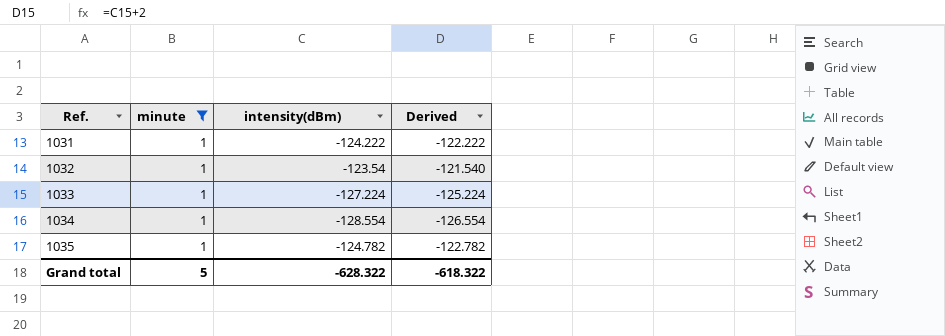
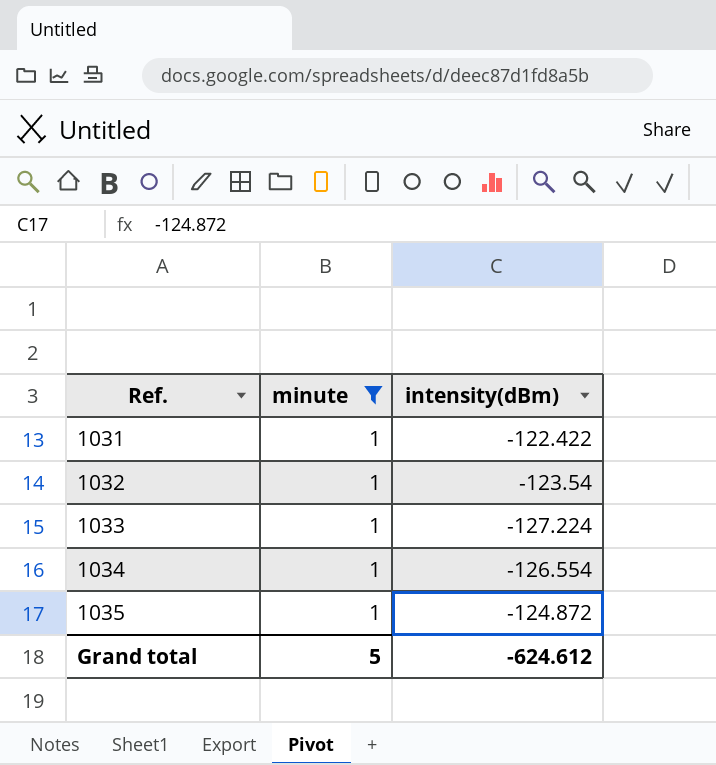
column Derived | formula: [intensity(dBm)] + 2 -> none
1031 | intensity(dBm): -124.222 -> -122.422
1034 | intensity(dBm): -128.554 -> -126.554
1035 | intensity(dBm): -124.782 -> -124.872
Grand total | intensity(dBm): -628.322 -> -624.612

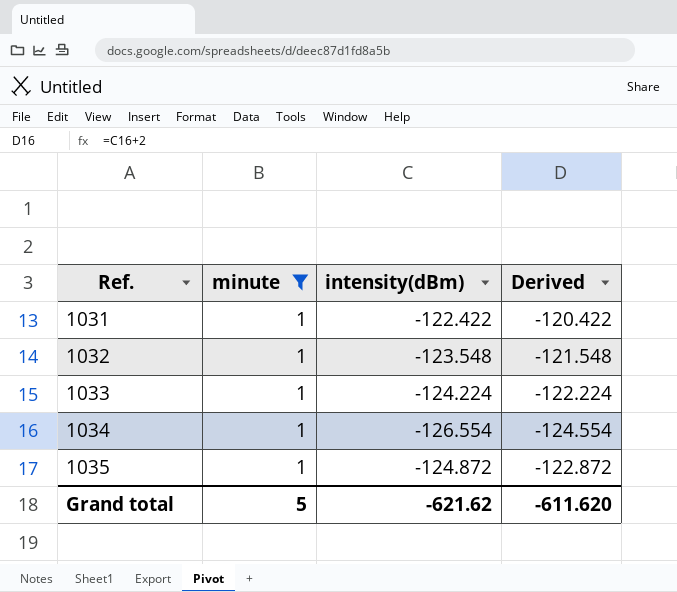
column Derived | formula: none -> [intensity(dBm)] + 2
1032 | intensity(dBm): -123.54 -> -123.548
1033 | intensity(dBm): -127.224 -> -124.224
Grand total | intensity(dBm): -624.612 -> -621.62

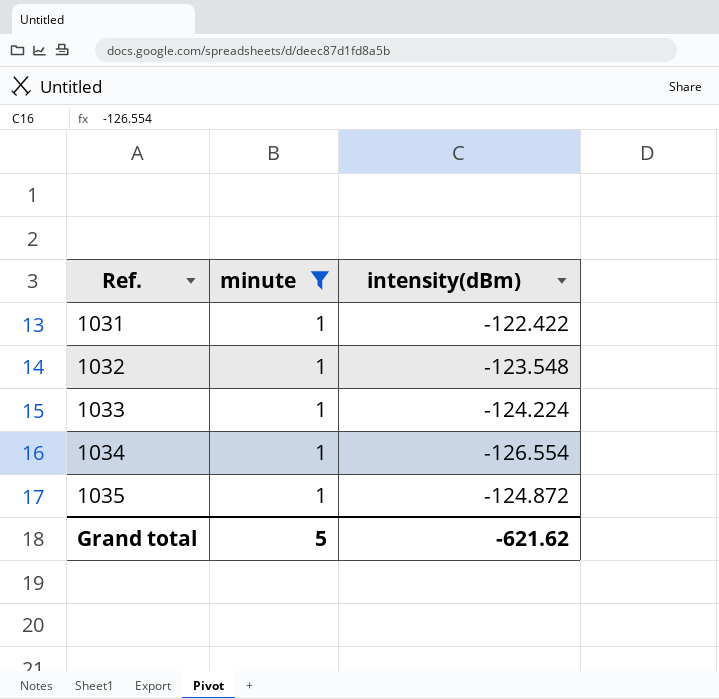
column Derived | formula: [intensity(dBm)] + 2 -> none

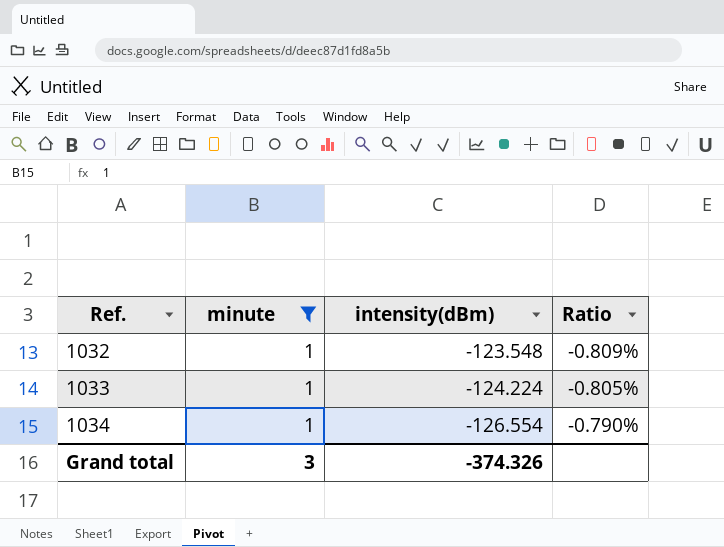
column Ratio | formula: none -> [minute] / [intensity(dBm)]
row 1031: 1 | -122.422 -> none
row 1035: 1 | -124.872 -> none
Grand total | minute: 5 -> 3
Grand total | intensity(dBm): -621.62 -> -374.326

